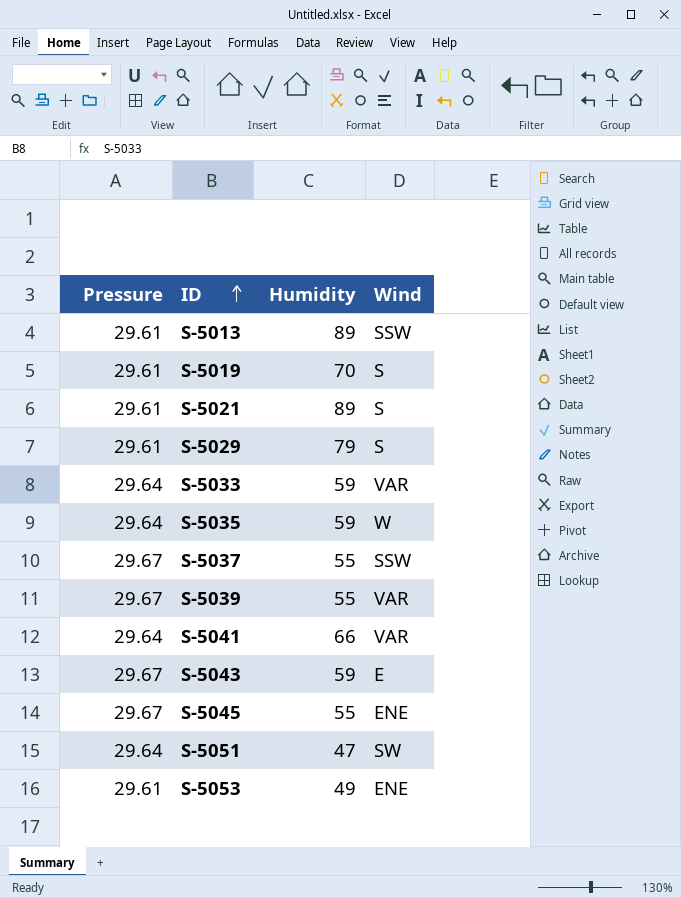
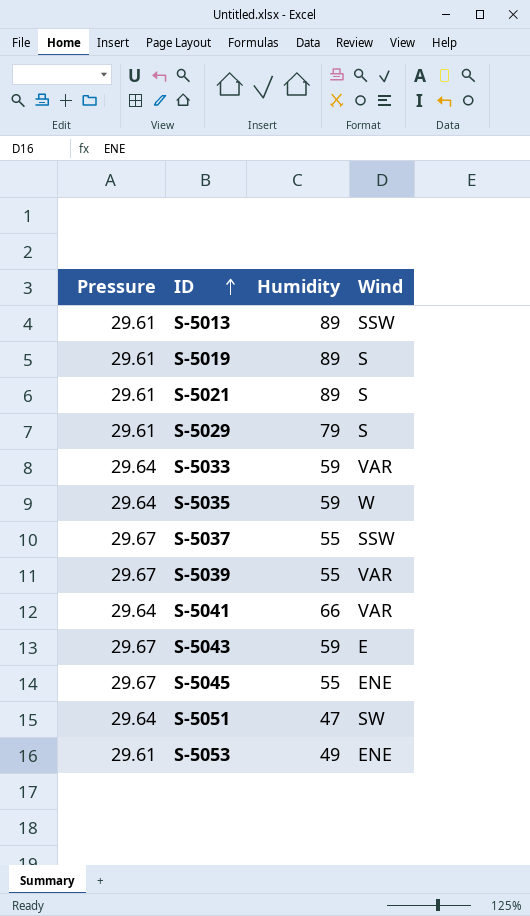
S-5019 | Humidity: 70 -> 89

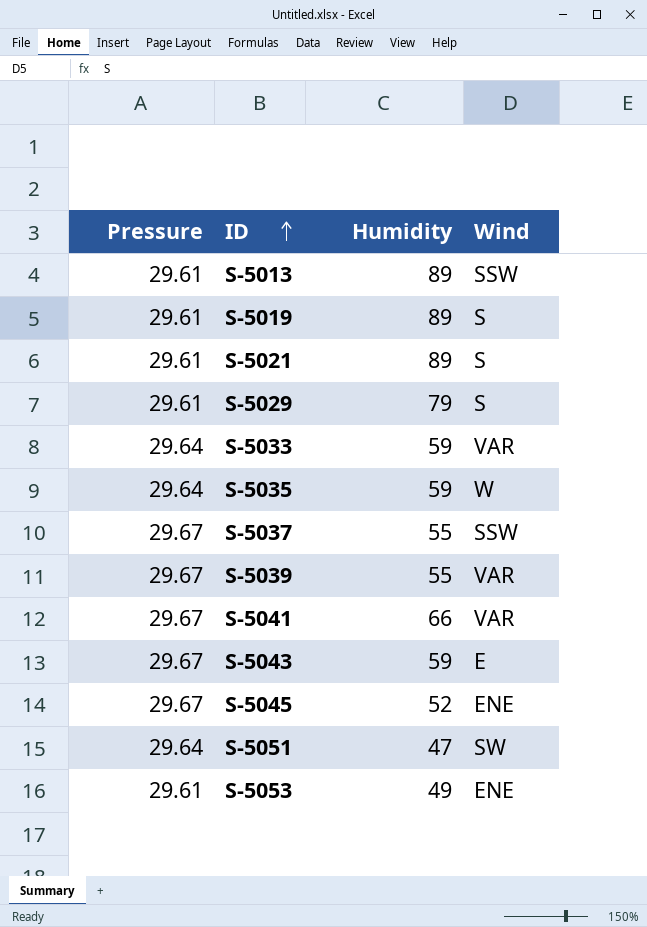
S-5041 | Pressure: 29.64 -> 29.67
S-5045 | Humidity: 55 -> 52

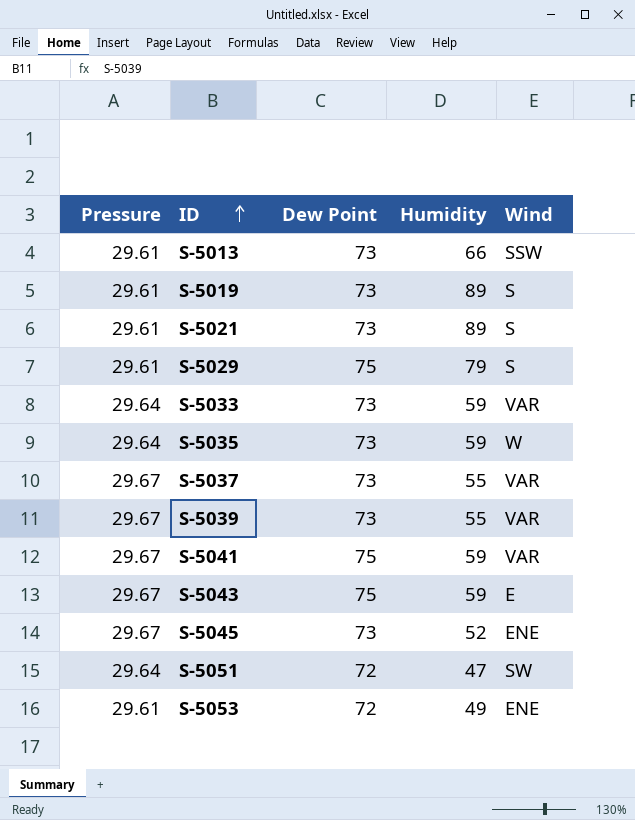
column Dew Point | position: none -> 3
S-5013 | Humidity: 89 -> 66
S-5037 | Wind: SSW -> VAR
S-5041 | Humidity: 66 -> 59

